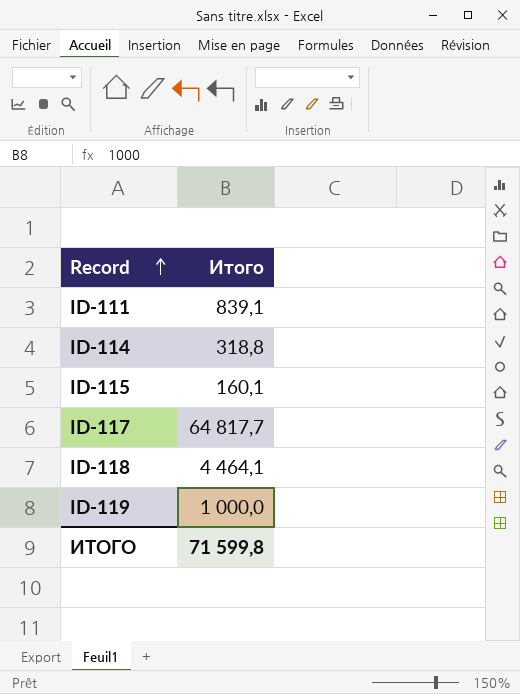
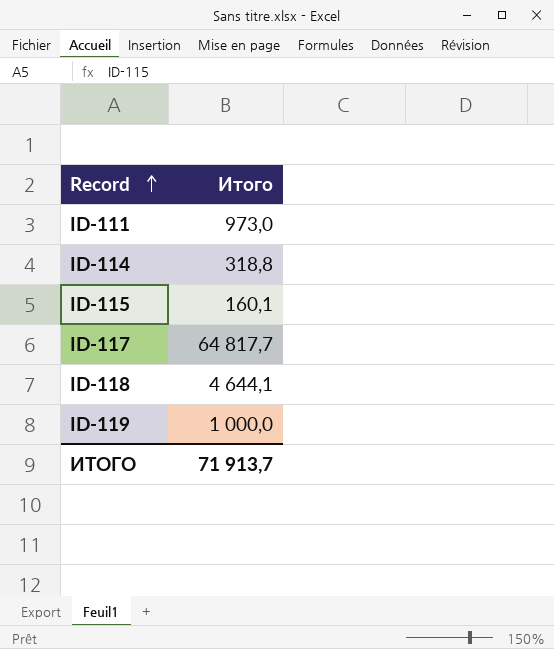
ID-111 | Итого: 839,1 -> 973,0
ID-118 | Итого: 4 464,1 -> 4 644,1
ИТОГО | Итого: 71 599,8 -> 71 913,7

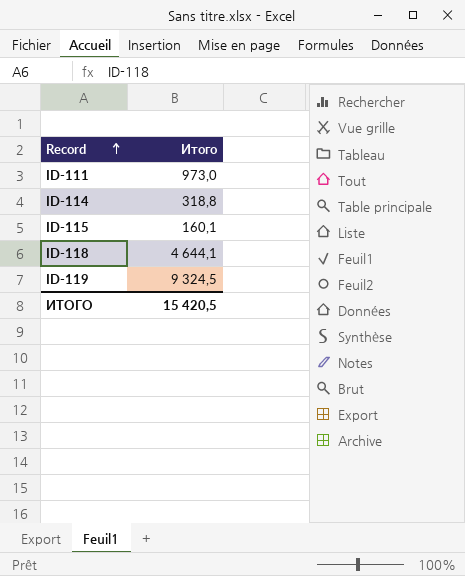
row ID-117: 64 817,7 -> none
ID-119 | Итого: 1 000,0 -> 9 324,5
ИТОГО | Итого: 71 913,7 -> 15 420,5

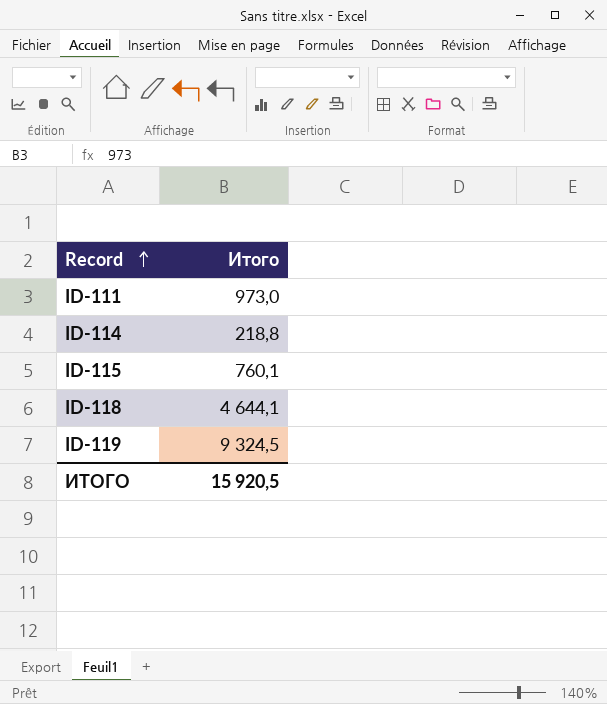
ID-114 | Итого: 318,8 -> 218,8
ID-115 | Итого: 160,1 -> 760,1
ИТОГО | Итого: 15 420,5 -> 15 920,5

